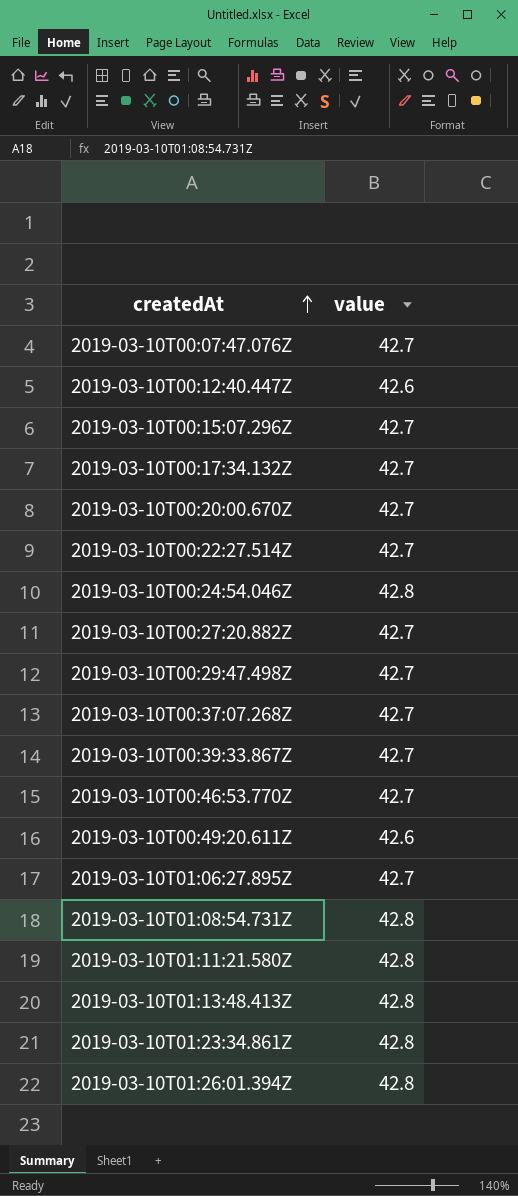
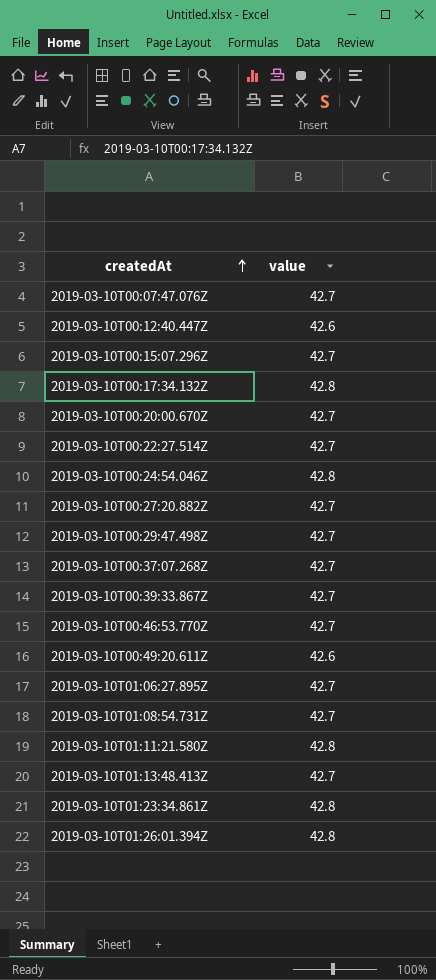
2019-03-10T00:17:34.132Z | value: 42.7 -> 42.8
2019-03-10T01:08:54.731Z | value: 42.8 -> 42.7
2019-03-10T01:13:48.413Z | value: 42.8 -> 42.7

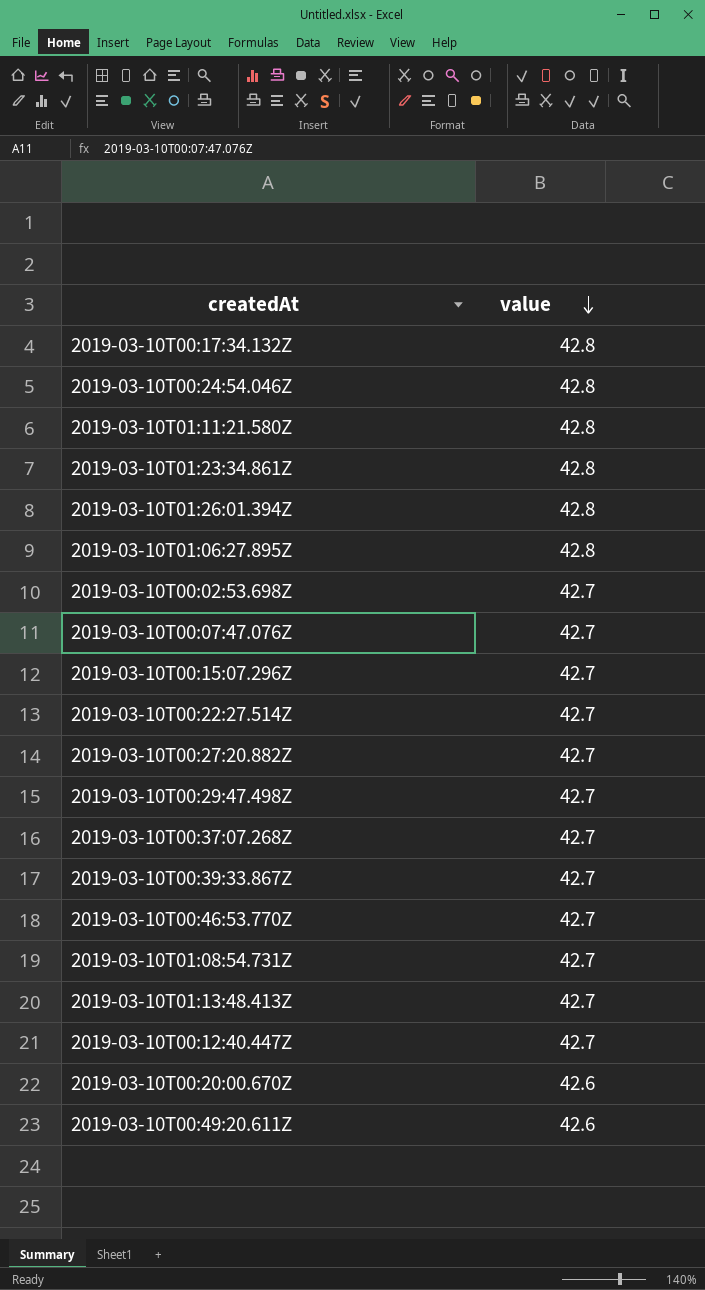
row order: createdAt ascending -> value descending
2019-03-10T01:06:27.895Z | value: 42.7 -> 42.8
row 2019-03-10T00:02:53.698Z: none -> 42.7
2019-03-10T00:12:40.447Z | value: 42.6 -> 42.7
2019-03-10T00:20:00.670Z | value: 42.7 -> 42.6

